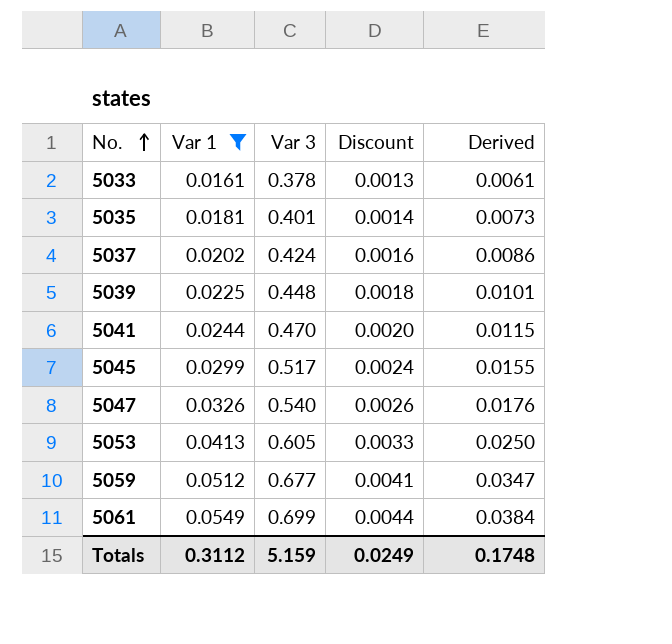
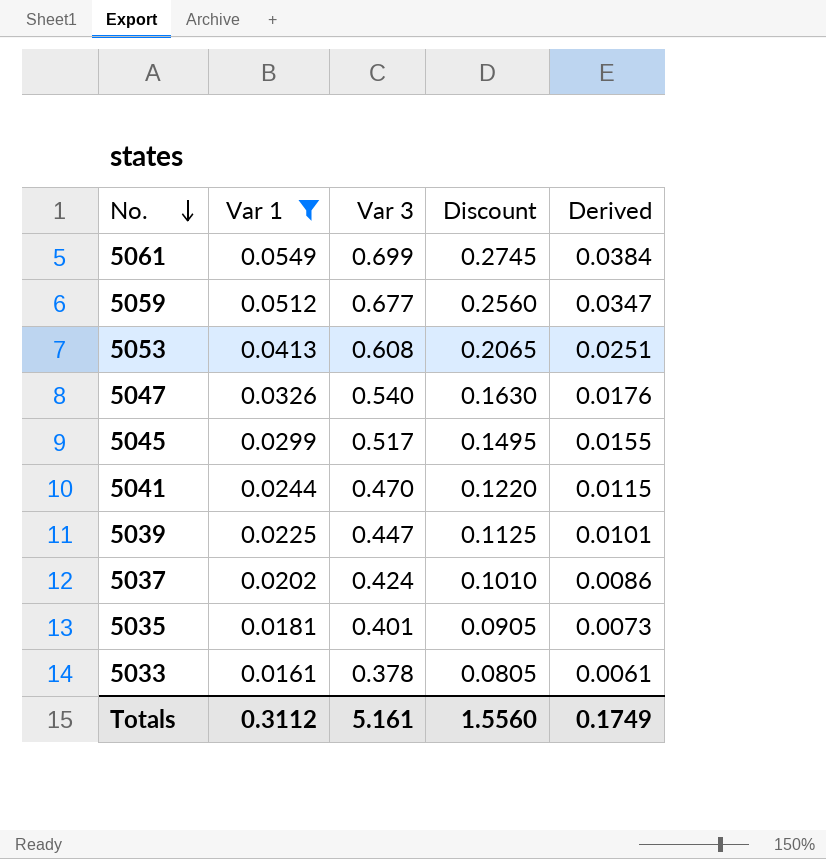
row order: No. ascending -> No. descending
column Discount | formula: [Var 1] * 0.08 -> [Var 1] * 5
5053 | Var 3: 0.605 -> 0.608
5053 | Derived: 0.0250 -> 0.0251
5039 | Var 3: 0.448 -> 0.447
Totals | Var 3: 5.159 -> 5.161
Totals | Discount: 0.0249 -> 1.5560
Totals | Derived: 0.1748 -> 0.1749

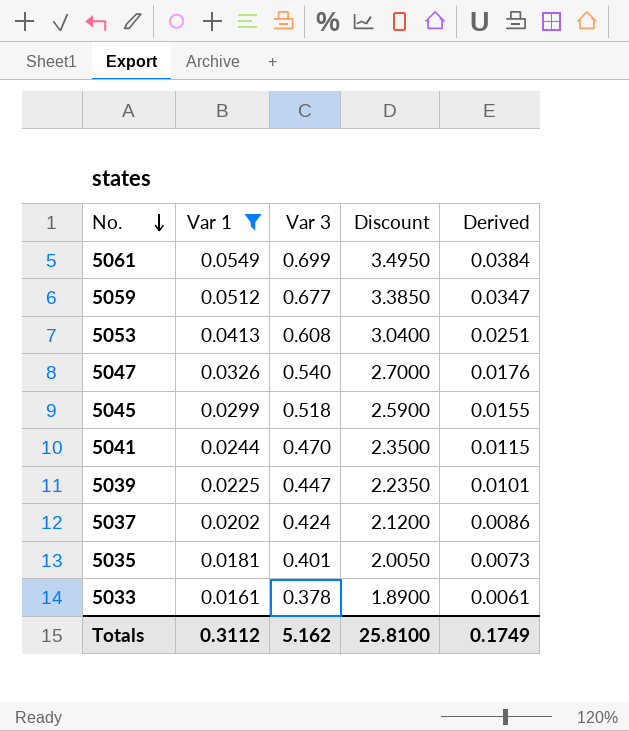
column Discount | formula: [Var 1] * 5 -> [Var 3] * 5
5045 | Var 3: 0.517 -> 0.518
Totals | Var 3: 5.161 -> 5.162
Totals | Discount: 1.5560 -> 25.8100

